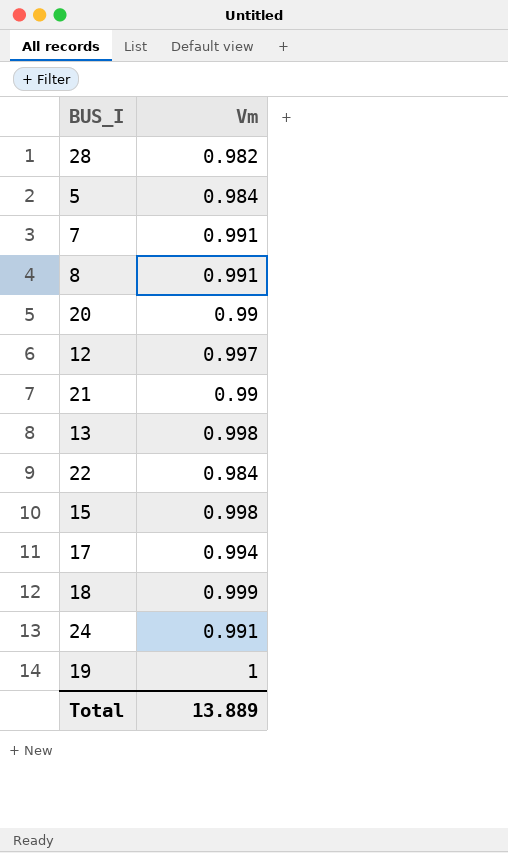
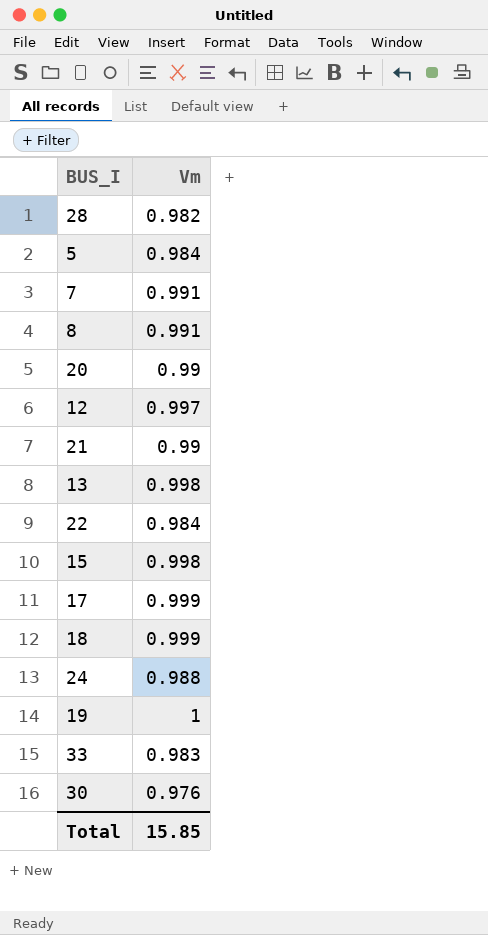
17 | Vm: 0.994 -> 0.999
24 | Vm: 0.991 -> 0.988
row 33: none -> 0.983
row 30: none -> 0.976
Total | Vm: 13.889 -> 15.85

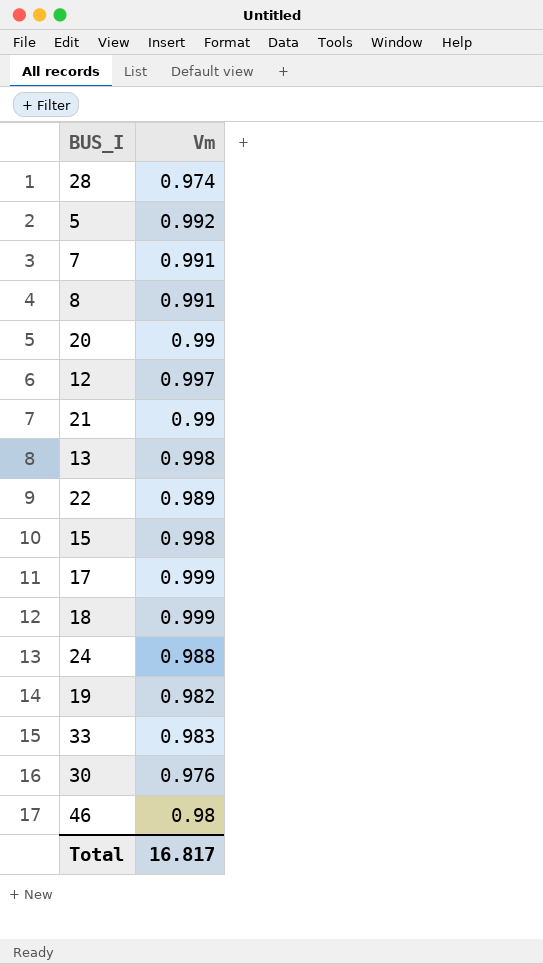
28 | Vm: 0.982 -> 0.974
5 | Vm: 0.984 -> 0.992
22 | Vm: 0.984 -> 0.989
19 | Vm: 1 -> 0.982
row 46: none -> 0.98
Total | Vm: 15.85 -> 16.817

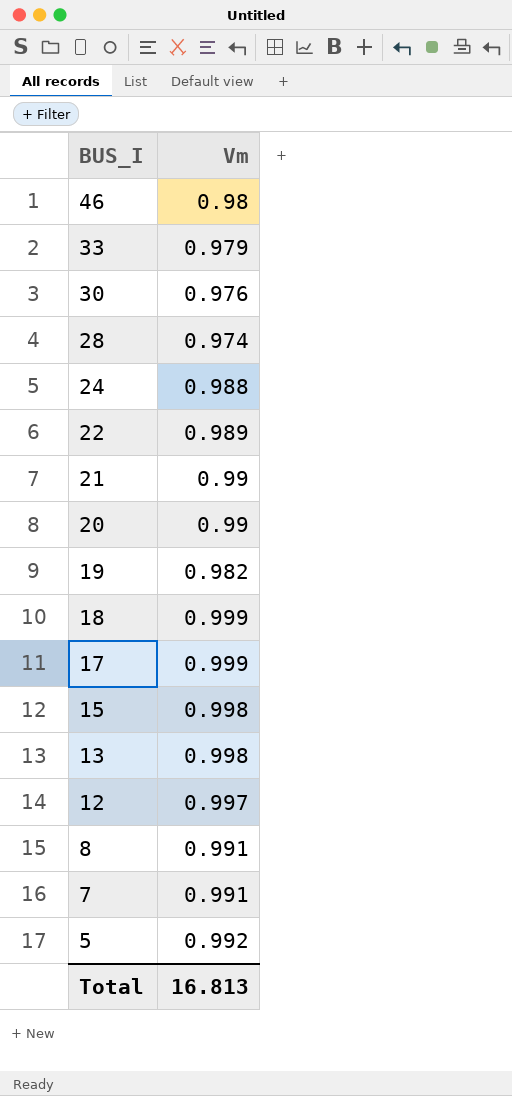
row order: none -> BUS_I descending
33 | Vm: 0.983 -> 0.979
Total | Vm: 16.817 -> 16.813

